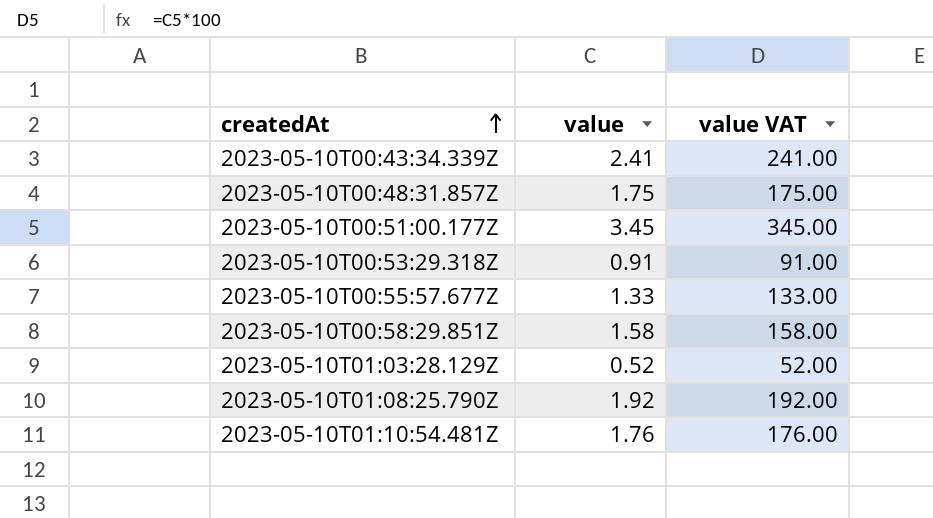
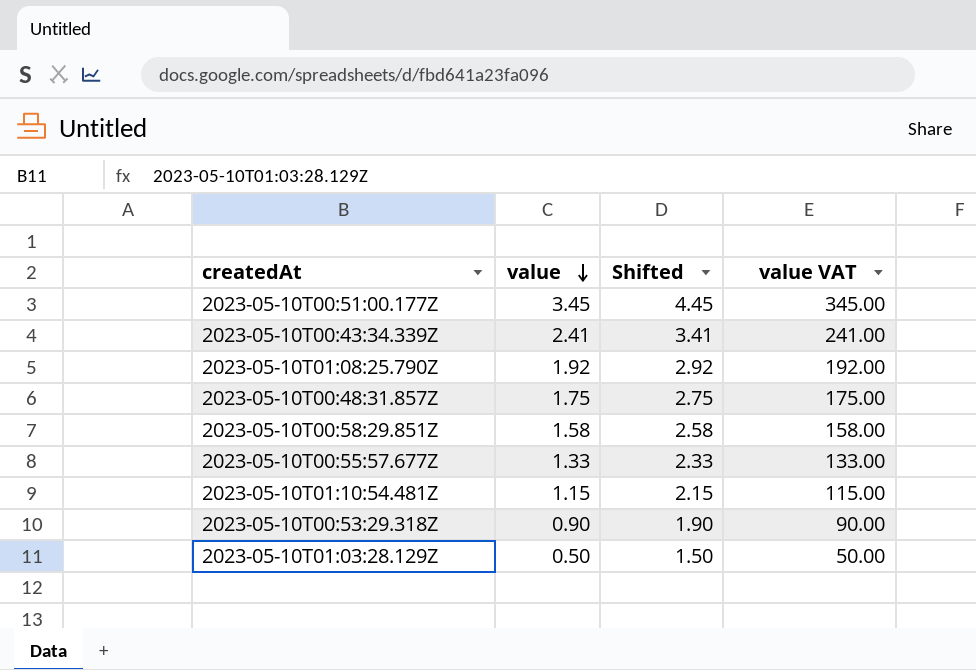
row order: createdAt ascending -> value descending
column Shifted | formula: none -> [value] + 1
2023-05-10T01:10:54.481Z | value: 1.76 -> 1.15
2023-05-10T01:10:54.481Z | value VAT: 176.00 -> 115.00
2023-05-10T00:53:29.318Z | value: 0.91 -> 0.90
2023-05-10T00:53:29.318Z | value VAT: 91.00 -> 90.00
2023-05-10T01:03:28.129Z | value: 0.52 -> 0.50
2023-05-10T01:03:28.129Z | value VAT: 52.00 -> 50.00

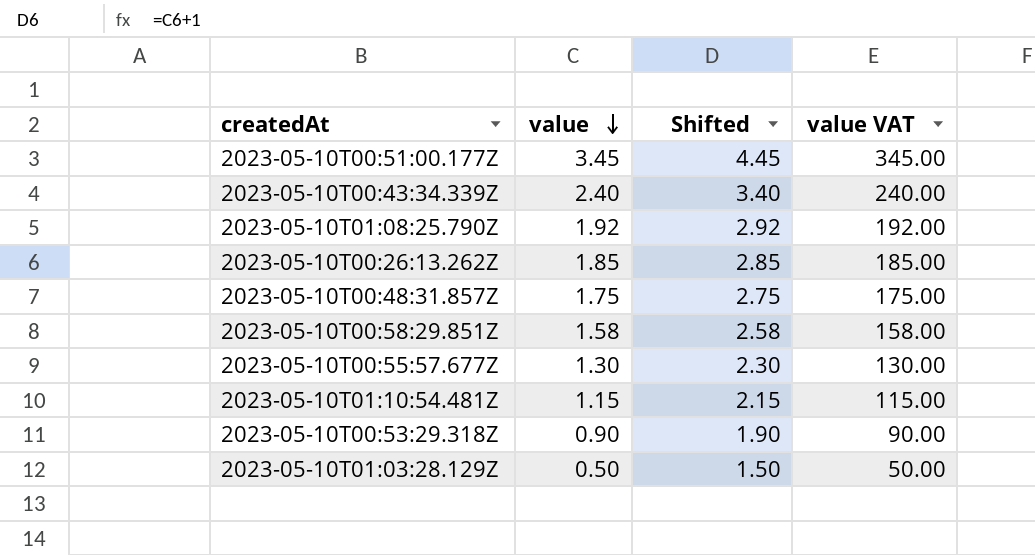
2023-05-10T00:43:34.339Z | value: 2.41 -> 2.40
2023-05-10T00:43:34.339Z | Shifted: 3.41 -> 3.40
2023-05-10T00:43:34.339Z | value VAT: 241.00 -> 240.00
row 2023-05-10T00:26:13.262Z: none -> 1.85 | 2.85 | 185.00
2023-05-10T00:55:57.677Z | value: 1.33 -> 1.30
2023-05-10T00:55:57.677Z | Shifted: 2.33 -> 2.30
2023-05-10T00:55:57.677Z | value VAT: 133.00 -> 130.00

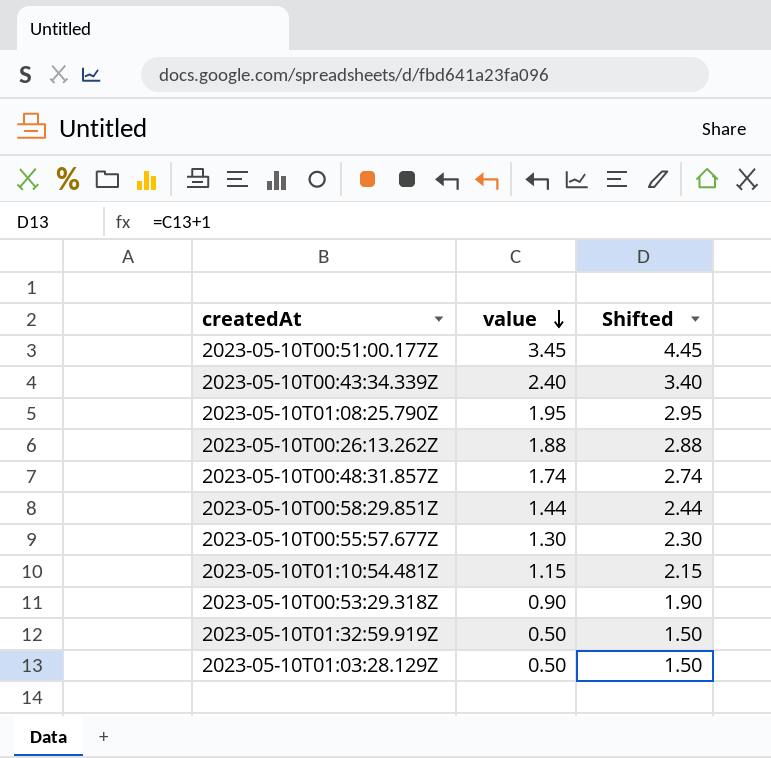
column value VAT | formula: [value] * 100 -> none
2023-05-10T01:08:25.790Z | value: 1.92 -> 1.95
2023-05-10T01:08:25.790Z | Shifted: 2.92 -> 2.95
2023-05-10T00:26:13.262Z | value: 1.85 -> 1.88
2023-05-10T00:26:13.262Z | Shifted: 2.85 -> 2.88
2023-05-10T00:48:31.857Z | value: 1.75 -> 1.74
2023-05-10T00:48:31.857Z | Shifted: 2.75 -> 2.74
2023-05-10T00:58:29.851Z | value: 1.58 -> 1.44
2023-05-10T00:58:29.851Z | Shifted: 2.58 -> 2.44
row 2023-05-10T01:32:59.919Z: none -> 0.50 | 1.50

